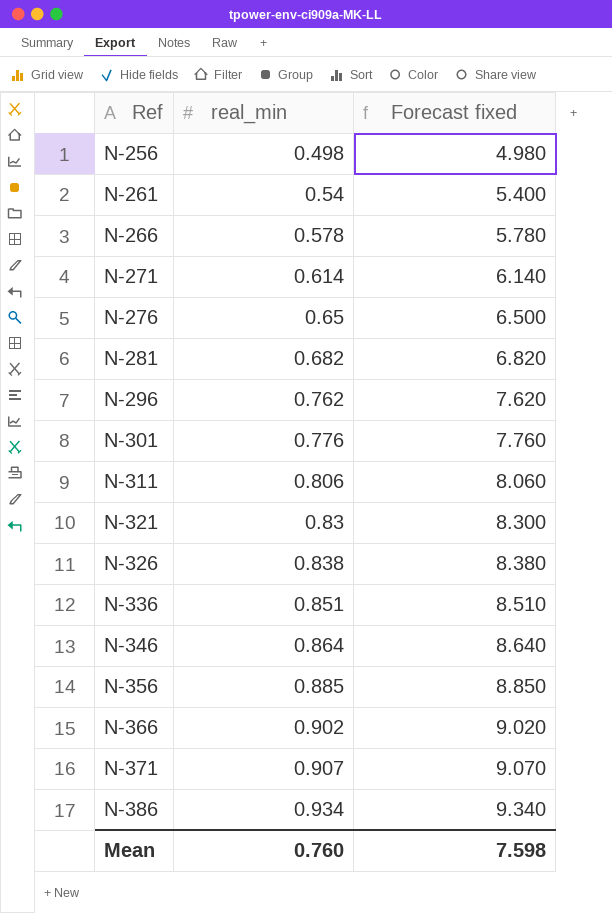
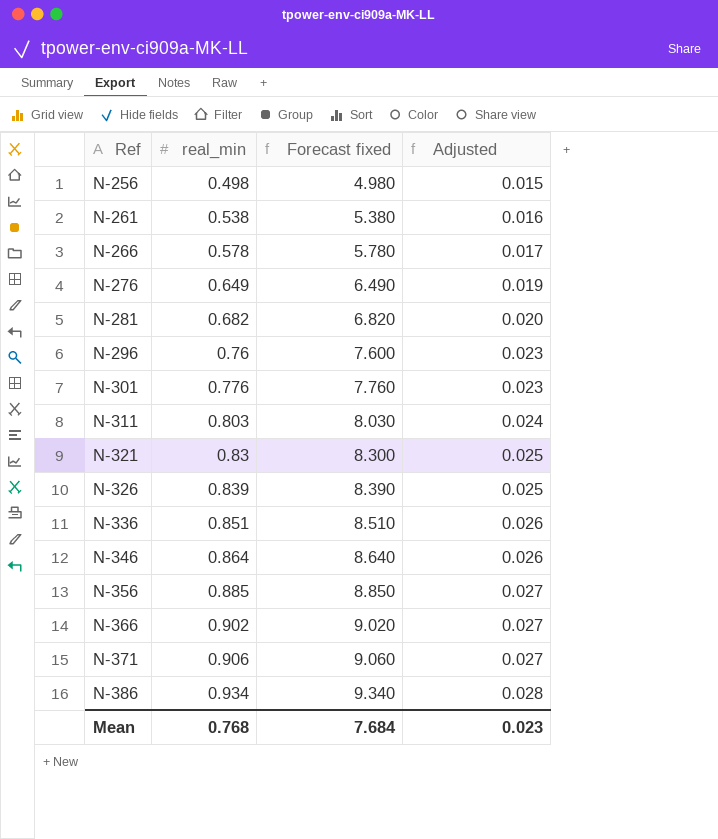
column Adjusted | formula: none -> [real_min] * 0.03
row N-271: 0.614 | 6.140 -> none
N-261 | real_min: 0.54 -> 0.538
N-261 | Forecast fixed: 5.400 -> 5.380
N-276 | real_min: 0.65 -> 0.649
N-276 | Forecast fixed: 6.500 -> 6.490
N-296 | real_min: 0.762 -> 0.76
N-296 | Forecast fixed: 7.620 -> 7.600
N-311 | real_min: 0.806 -> 0.803
N-311 | Forecast fixed: 8.060 -> 8.030
N-326 | real_min: 0.838 -> 0.839
N-326 | Forecast fixed: 8.380 -> 8.390
N-371 | real_min: 0.907 -> 0.906
N-371 | Forecast fixed: 9.070 -> 9.060
Mean | real_min: 0.760 -> 0.768
Mean | Forecast fixed: 7.598 -> 7.684

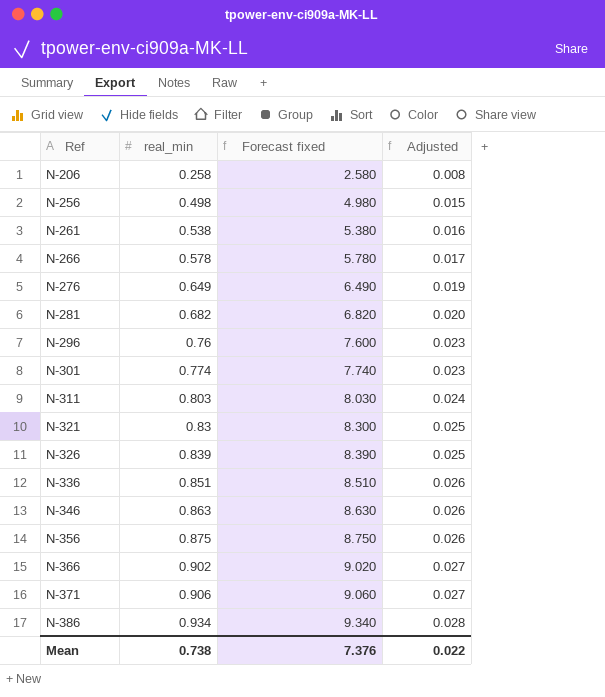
row N-206: none -> 0.258 | 2.580 | 0.008
N-301 | real_min: 0.776 -> 0.774
N-301 | Forecast fixed: 7.760 -> 7.740
N-346 | real_min: 0.864 -> 0.863
N-346 | Forecast fixed: 8.640 -> 8.630
N-356 | real_min: 0.885 -> 0.875
N-356 | Forecast fixed: 8.850 -> 8.750
N-356 | Adjusted: 0.027 -> 0.026
Mean | real_min: 0.768 -> 0.738
Mean | Forecast fixed: 7.684 -> 7.376
Mean | Adjusted: 0.023 -> 0.022

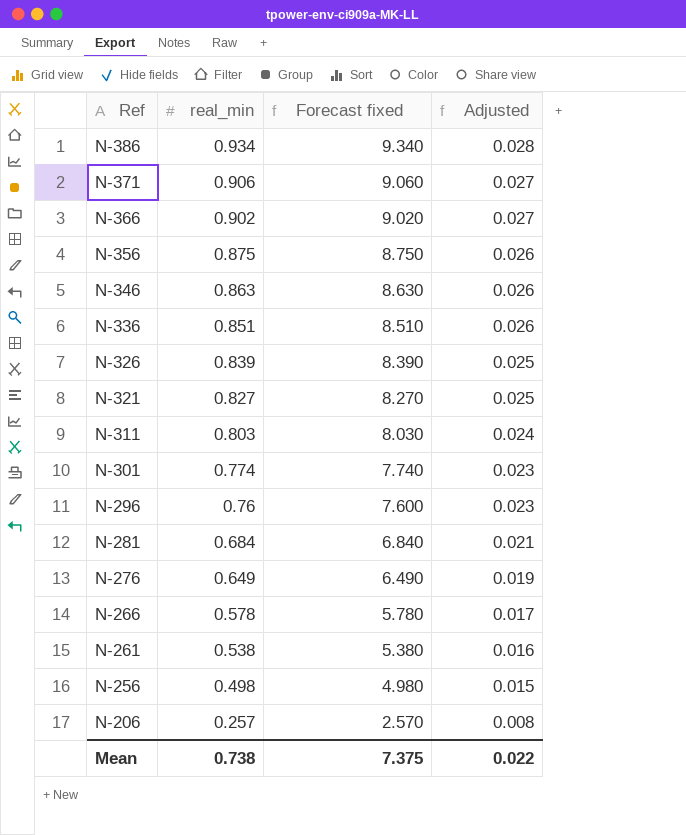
row order: Ref ascending -> Ref descending
N-321 | real_min: 0.83 -> 0.827
N-321 | Forecast fixed: 8.300 -> 8.270
N-281 | real_min: 0.682 -> 0.684
N-281 | Forecast fixed: 6.820 -> 6.840
N-281 | Adjusted: 0.020 -> 0.021
N-206 | real_min: 0.258 -> 0.257
N-206 | Forecast fixed: 2.580 -> 2.570
Mean | Forecast fixed: 7.376 -> 7.375

